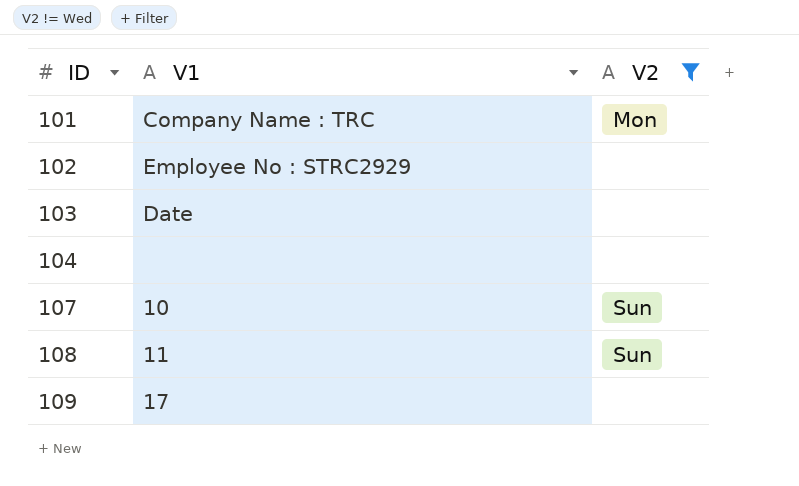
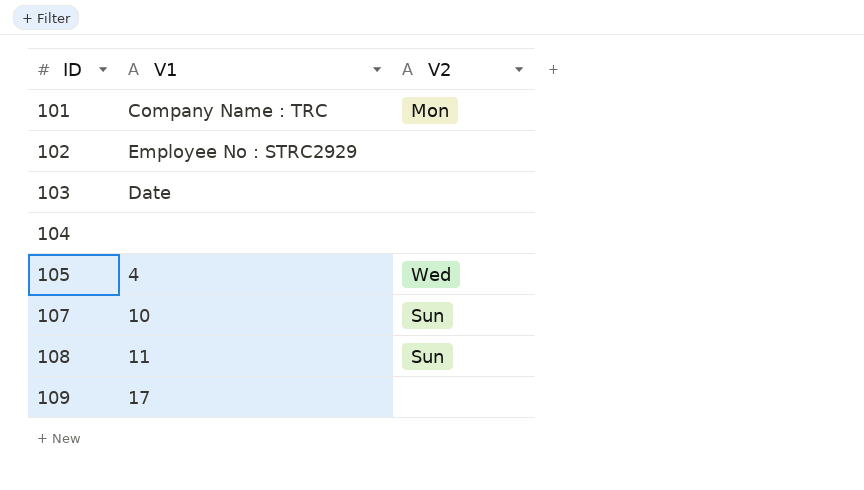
filter: V2 != Wed -> none

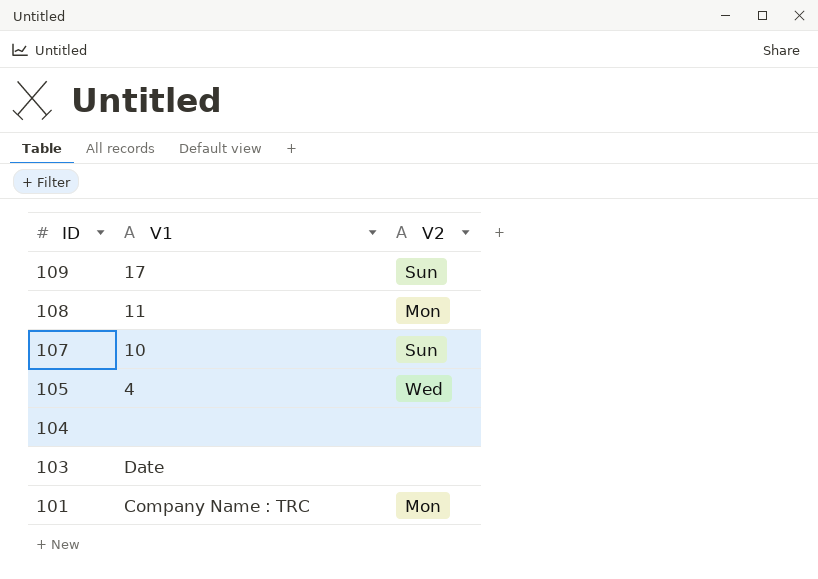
row order: ID ascending -> ID descending
row 102: Employee No : STRC2929 | none -> none
109 | V2: none -> Sun
108 | V2: Sun -> Mon

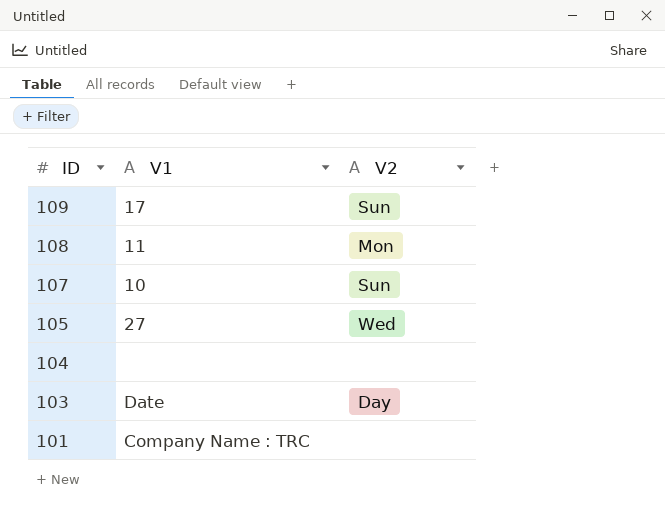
105 | V1: 4 -> 27
103 | V2: none -> Day
101 | V2: Mon -> none

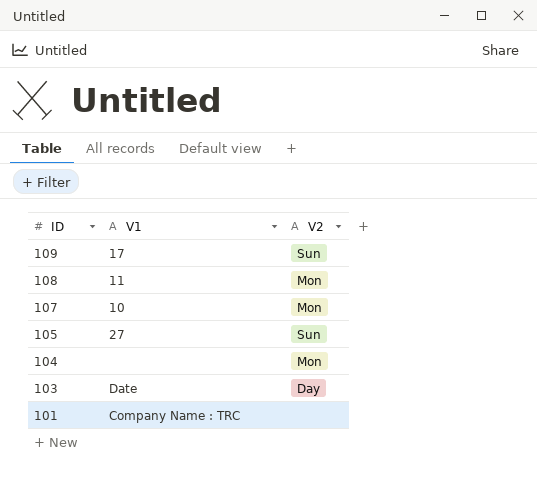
107 | V2: Sun -> Mon
105 | V2: Wed -> Sun
104 | V2: none -> Mon

